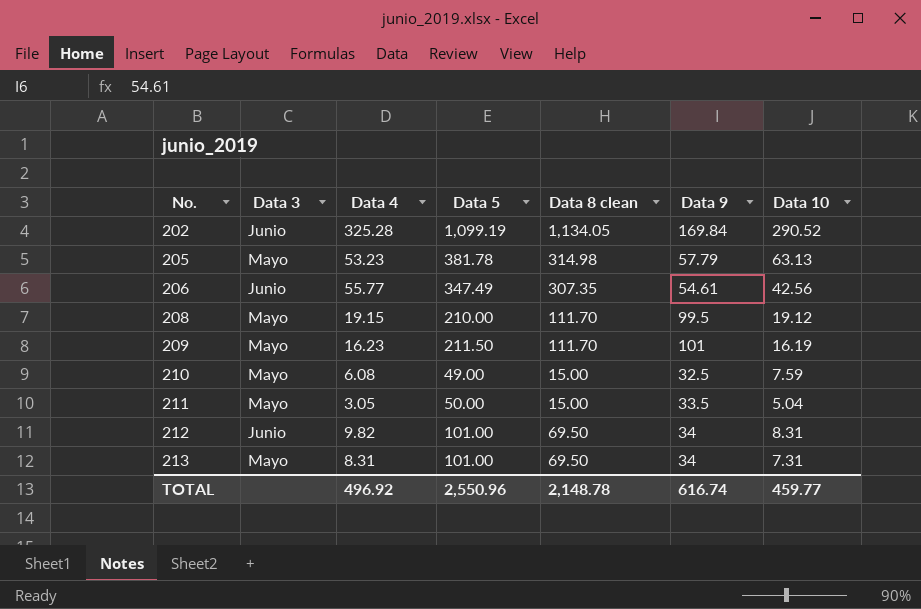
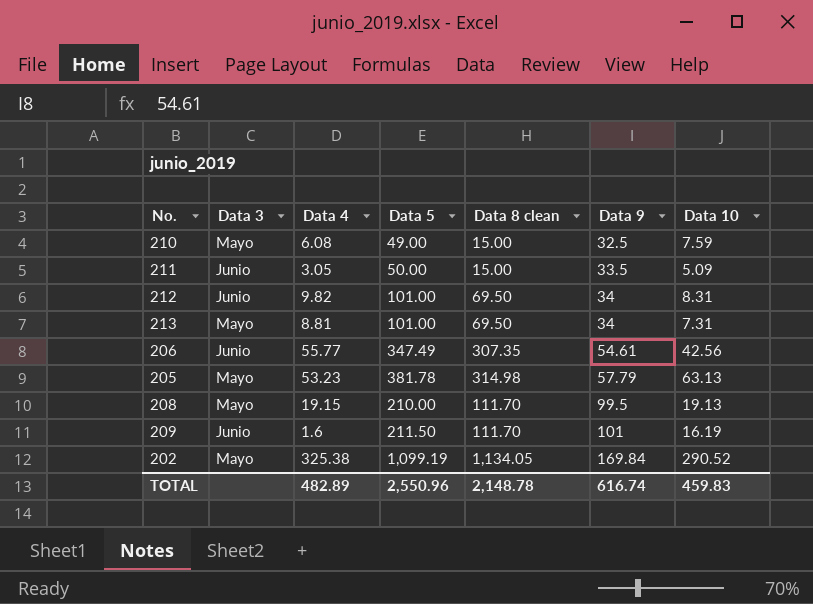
row order: No. ascending -> Data 9 ascending
211 | Data 3: Mayo -> Junio
211 | Data 10: 5.04 -> 5.09
213 | Data 4: 8.31 -> 8.81
208 | Data 10: 19.12 -> 19.13
209 | Data 3: Mayo -> Junio
209 | Data 4: 16.23 -> 1.6
202 | Data 3: Junio -> Mayo
202 | Data 4: 325.28 -> 325.38
TOTAL | Data 4: 496.92 -> 482.89
TOTAL | Data 10: 459.77 -> 459.83

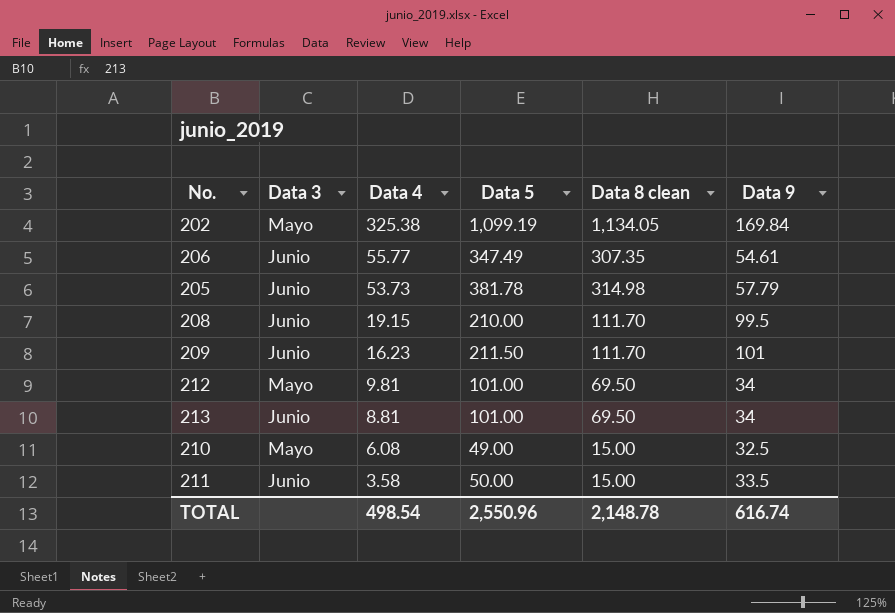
row order: Data 9 ascending -> Data 4 descending
column Data 10 | position: 7 -> none
205 | Data 3: Mayo -> Junio
205 | Data 4: 53.23 -> 53.73
208 | Data 3: Mayo -> Junio
209 | Data 4: 1.6 -> 16.23
212 | Data 3: Junio -> Mayo
212 | Data 4: 9.82 -> 9.81
213 | Data 3: Mayo -> Junio
211 | Data 4: 3.05 -> 3.58
TOTAL | Data 4: 482.89 -> 498.54

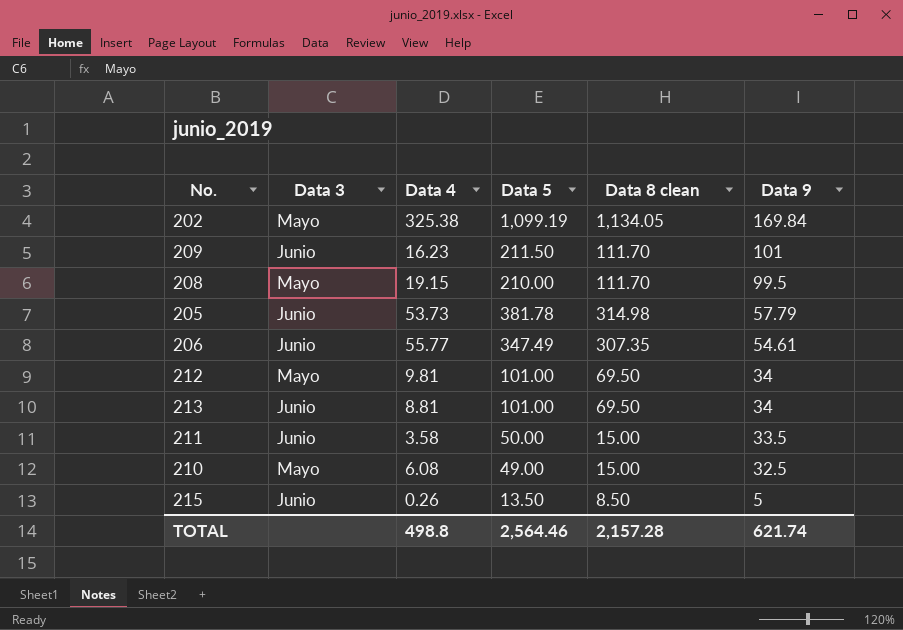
row order: Data 4 descending -> Data 9 descending
208 | Data 3: Junio -> Mayo
row 215: none -> Junio | 0.26 | 13.50 | 8.50 | 5
TOTAL | Data 4: 498.54 -> 498.8
TOTAL | Data 5: 2,550.96 -> 2,564.46
TOTAL | Data 8 clean: 2,148.78 -> 2,157.28
TOTAL | Data 9: 616.74 -> 621.74

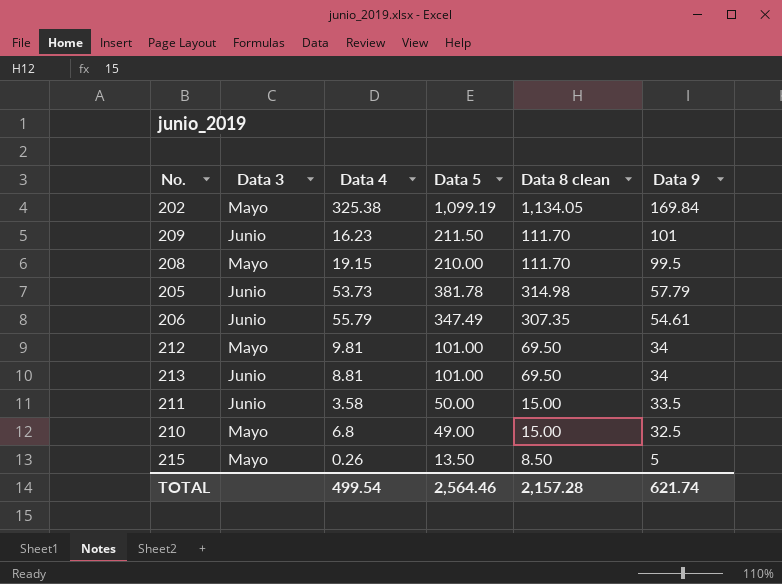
206 | Data 4: 55.77 -> 55.79
210 | Data 4: 6.08 -> 6.8
215 | Data 3: Junio -> Mayo
TOTAL | Data 4: 498.8 -> 499.54

